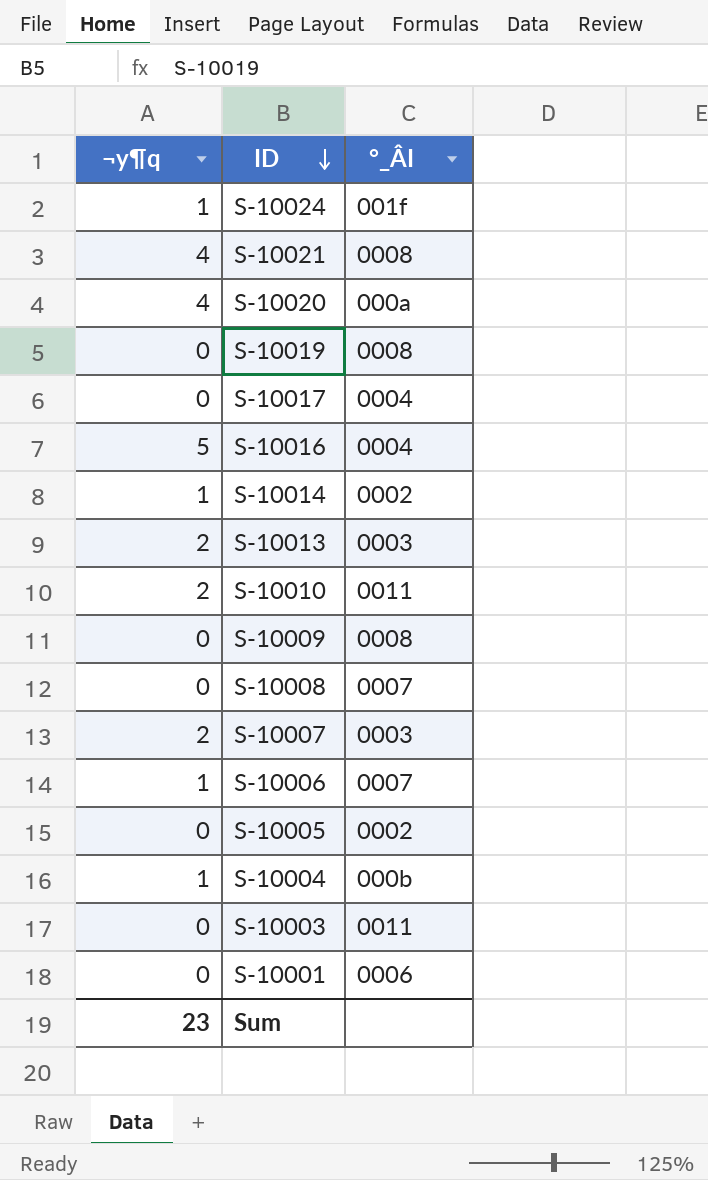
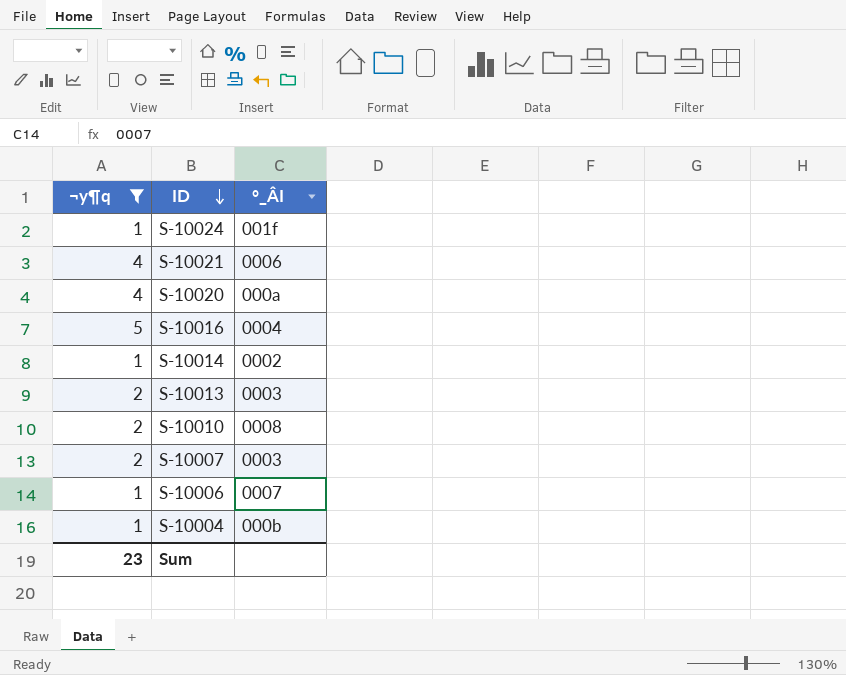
filter: none -> ¬y¶q != 0
S-10021 | °_ÂI: 0008 -> 0006
S-10010 | °_ÂI: 0011 -> 0008

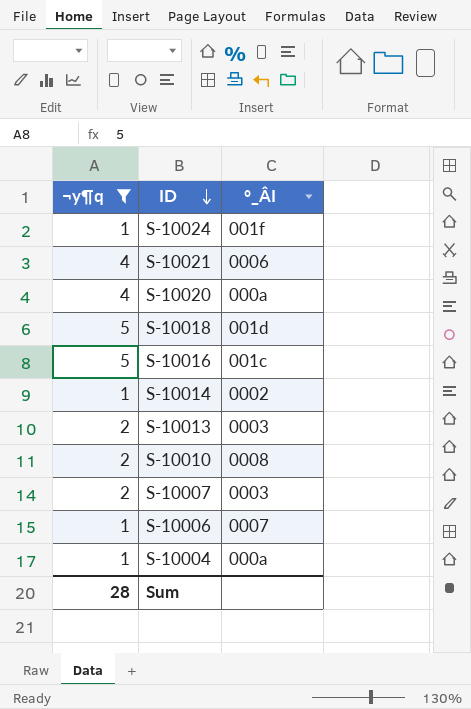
row S-10018: none -> 5 | 001d
S-10016 | °_ÂI: 0004 -> 001c
S-10004 | °_ÂI: 000b -> 000a
Sum | ¬y¶q: 23 -> 28

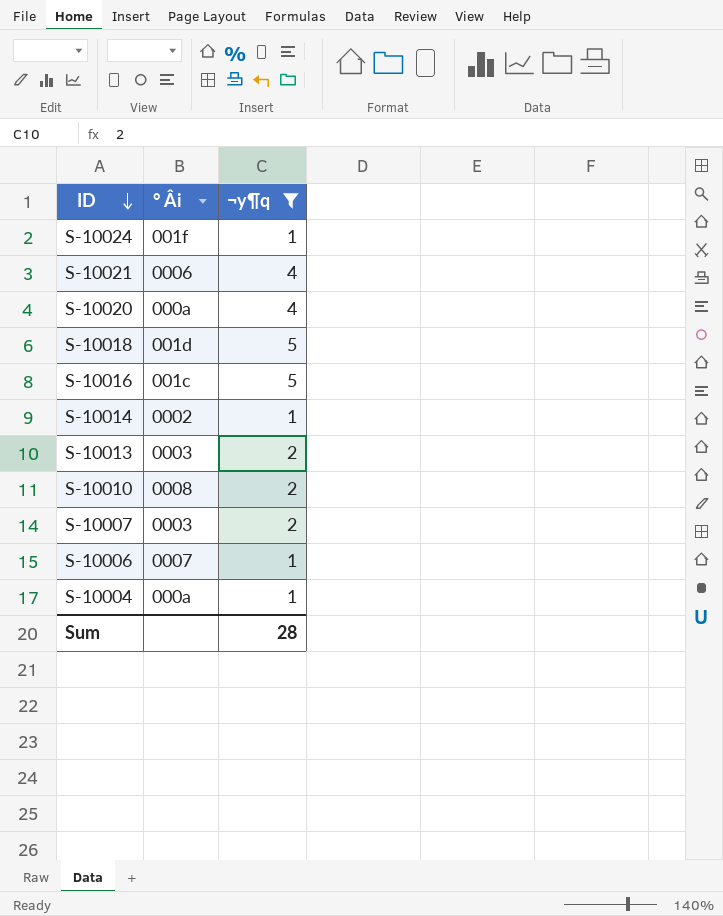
column name: °_ÂI -> ° Âi
column ¬y¶q | position: 1 -> 3

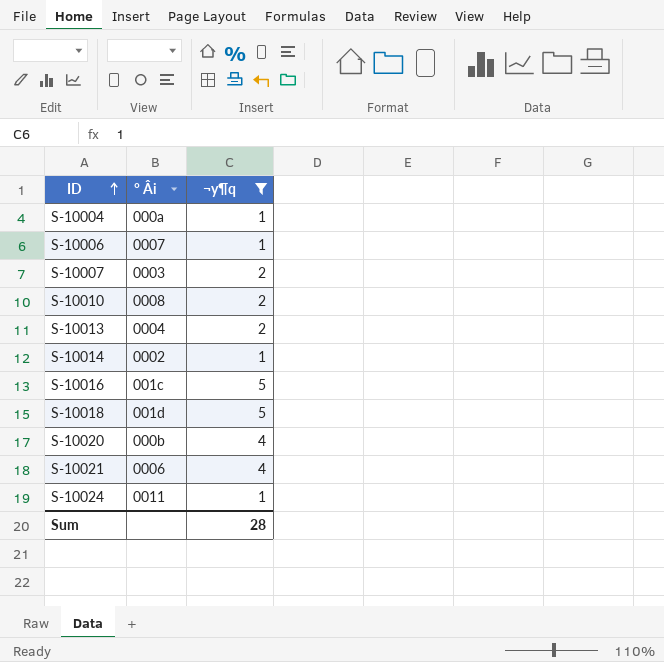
row order: ID descending -> ID ascending
S-10013 | ° Âi: 0003 -> 0004
S-10020 | ° Âi: 000a -> 000b
S-10024 | ° Âi: 001f -> 0011

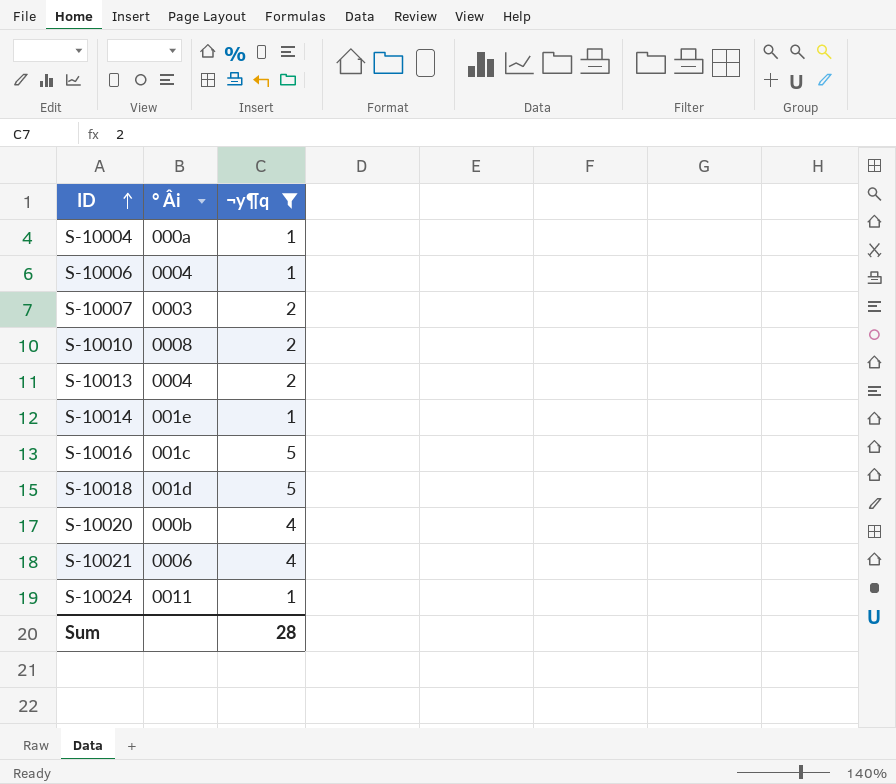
S-10006 | ° Âi: 0007 -> 0004
S-10014 | ° Âi: 0002 -> 001e

